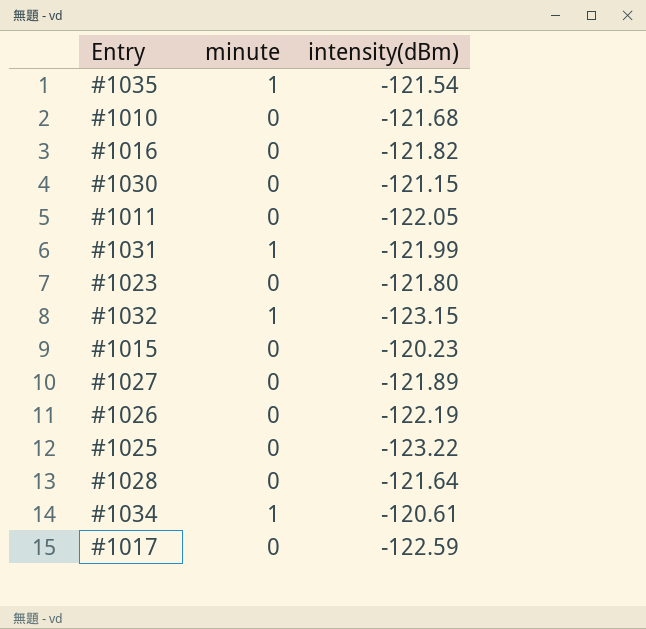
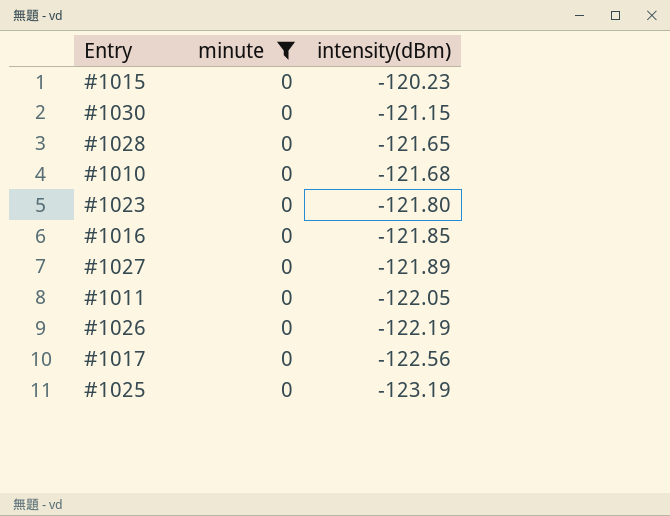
filter: none -> minute = 0
row order: none -> intensity(dBm) descending
#1028 | intensity(dBm): -121.64 -> -121.65
#1016 | intensity(dBm): -121.82 -> -121.85
#1017 | intensity(dBm): -122.59 -> -122.56
#1025 | intensity(dBm): -123.22 -> -123.19

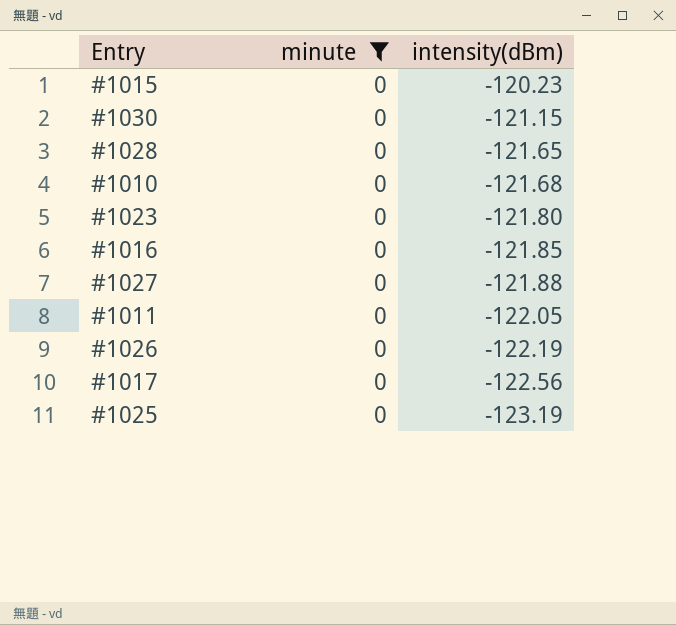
#1027 | intensity(dBm): -121.89 -> -121.88

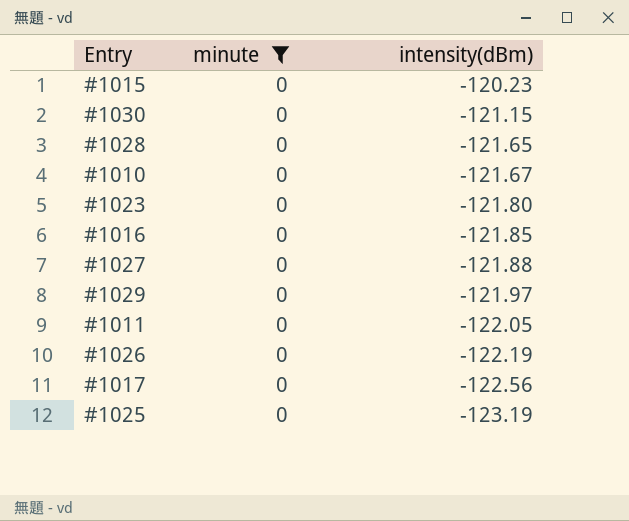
#1010 | intensity(dBm): -121.68 -> -121.67
row #1029: none -> 0 | -121.97

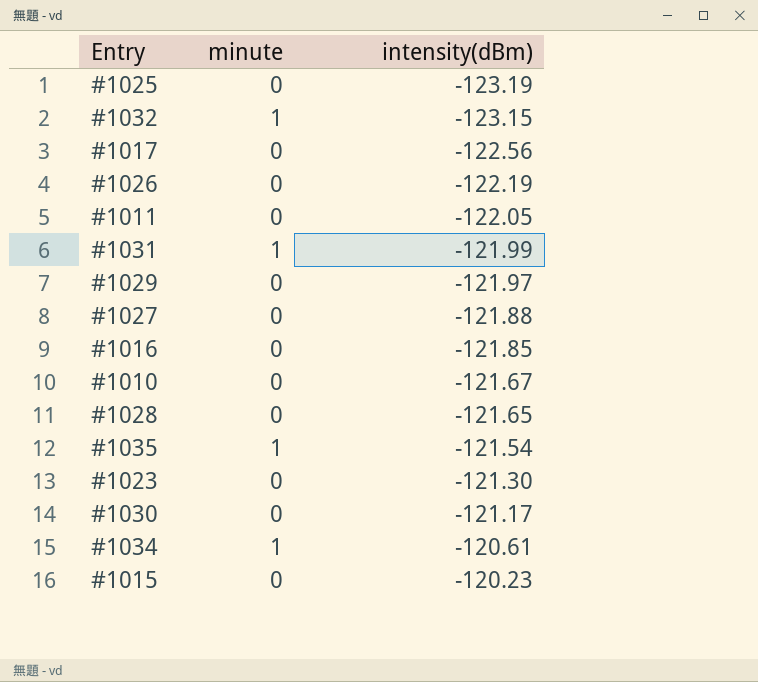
filter: minute = 0 -> none
row order: intensity(dBm) descending -> intensity(dBm) ascending
#1023 | intensity(dBm): -121.80 -> -121.30
#1030 | intensity(dBm): -121.15 -> -121.17

